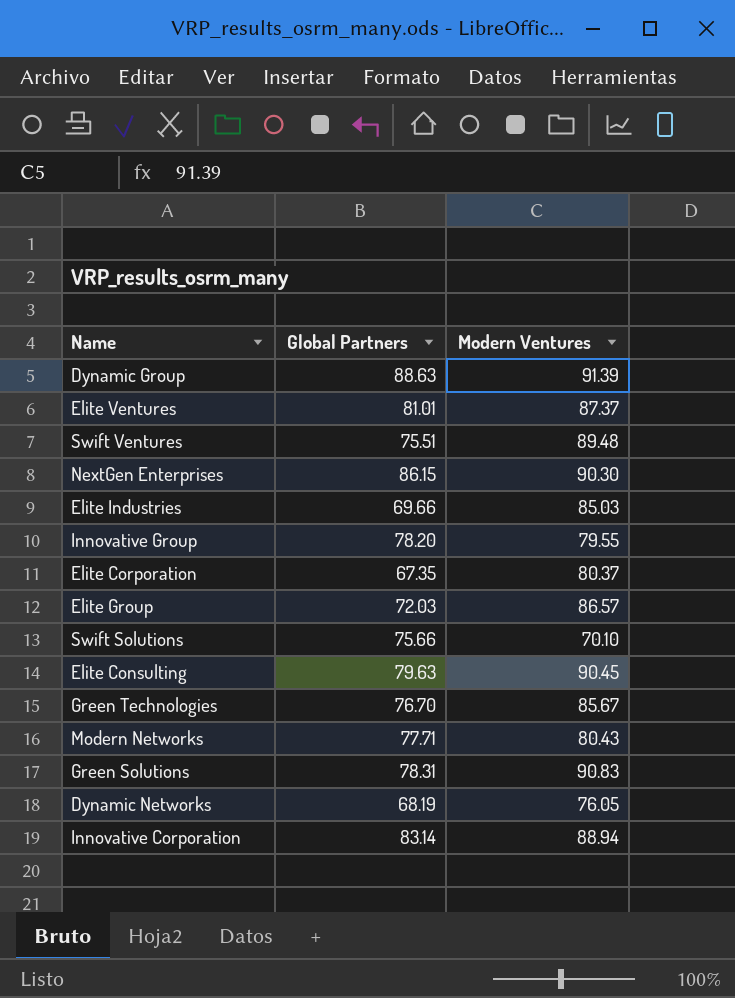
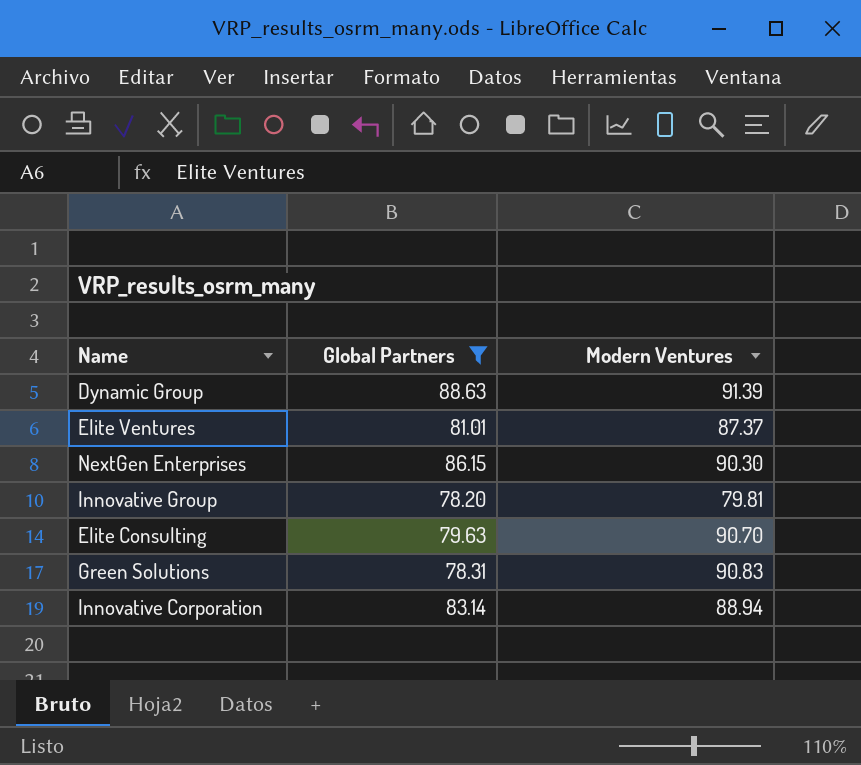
filter: none -> Global Partners >= 78.20
Innovative Group | Modern Ventures: 79.55 -> 79.81
Elite Consulting | Modern Ventures: 90.45 -> 90.70

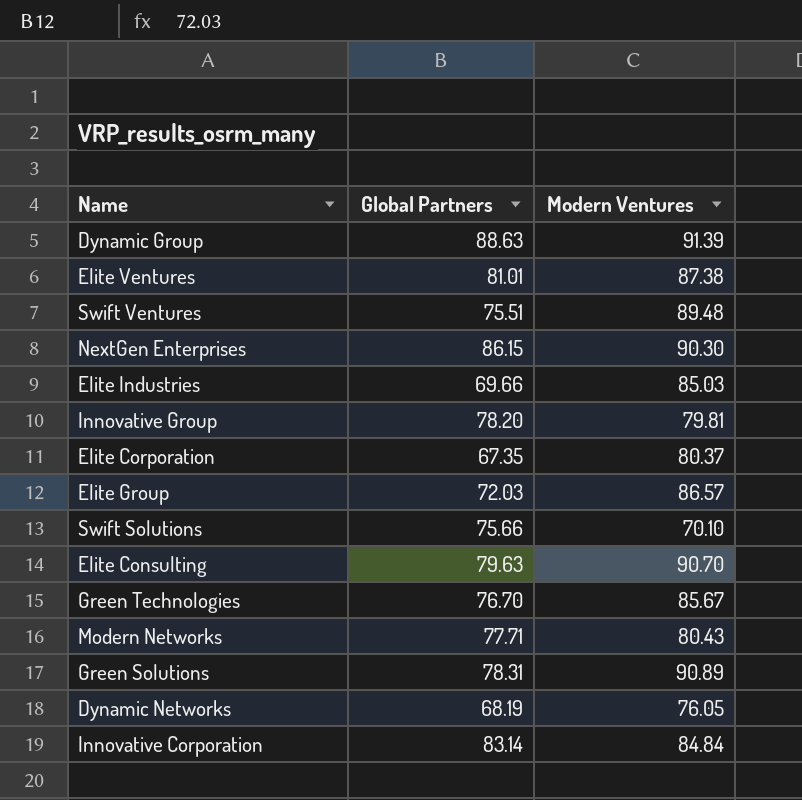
filter: Global Partners >= 78.20 -> none
Elite Ventures | Modern Ventures: 87.37 -> 87.38
Green Solutions | Modern Ventures: 90.83 -> 90.89
Innovative Corporation | Modern Ventures: 88.94 -> 84.84

